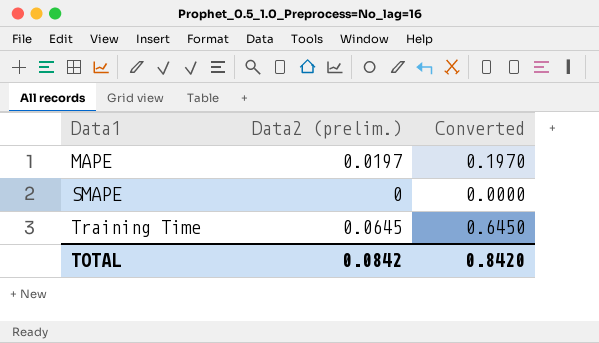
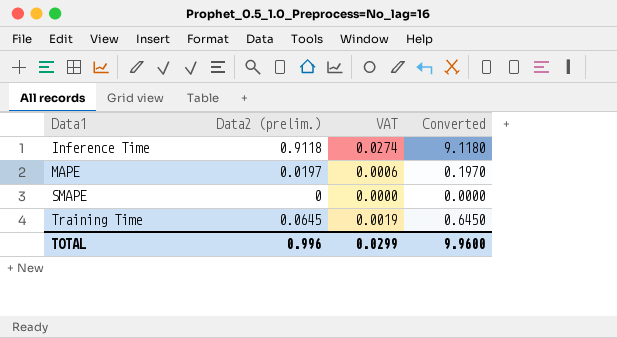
column VAT | formula: none -> [Data2 (prelim.)] * 0.03
row Inference Time: none -> 0.9118 | 0.0274 | 9.1180
TOTAL | Data2 (prelim.): 0.0842 -> 0.996
TOTAL | Converted: 0.8420 -> 9.9600

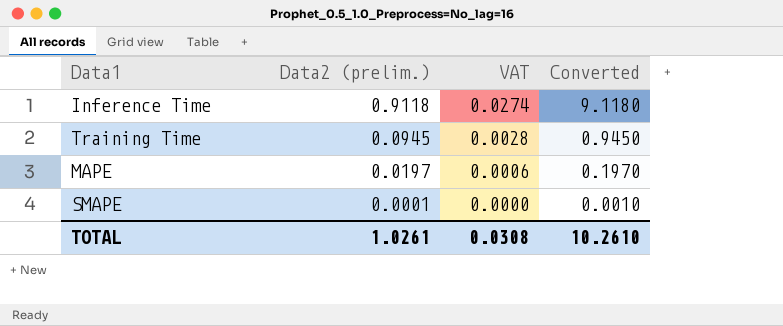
row order: Data1 ascending -> Data2 (prelim.) descending
Training Time | Data2 (prelim.): 0.0645 -> 0.0945
Training Time | VAT: 0.0019 -> 0.0028
Training Time | Converted: 0.6450 -> 0.9450
SMAPE | Data2 (prelim.): 0 -> 0.0001
SMAPE | Converted: 0.0000 -> 0.0010
TOTAL | Data2 (prelim.): 0.996 -> 1.0261
TOTAL | VAT: 0.0299 -> 0.0308
TOTAL | Converted: 9.9600 -> 10.2610

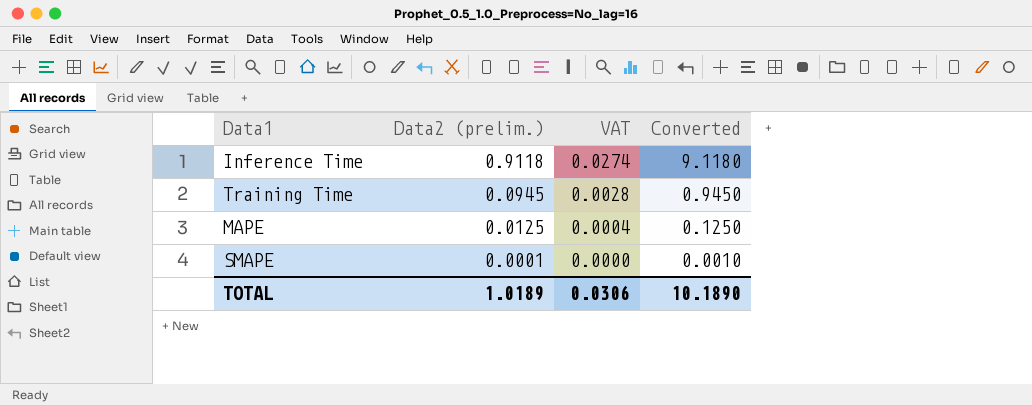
MAPE | Data2 (prelim.): 0.0197 -> 0.0125
MAPE | VAT: 0.0006 -> 0.0004
MAPE | Converted: 0.1970 -> 0.1250
TOTAL | Data2 (prelim.): 1.0261 -> 1.0189
TOTAL | VAT: 0.0308 -> 0.0306
TOTAL | Converted: 10.2610 -> 10.1890

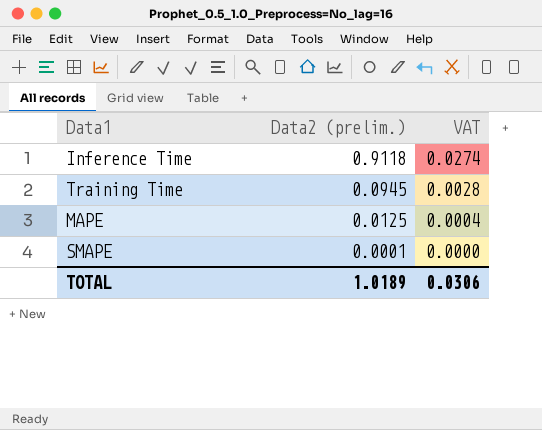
column Converted | formula: [Data2 (prelim.)] * 10 -> none

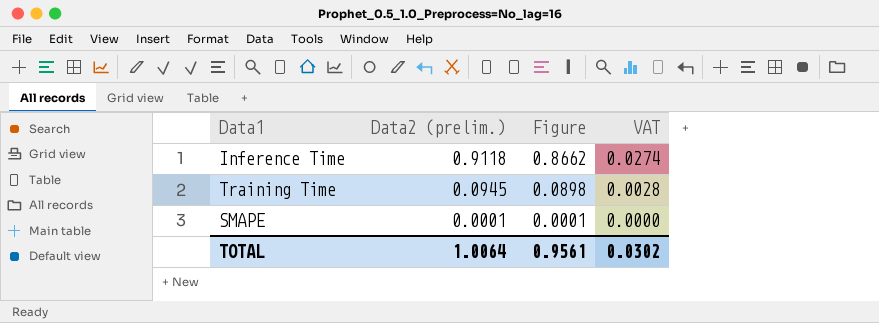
column Figure | formula: none -> [Data2 (prelim.)] * 0.95
row MAPE: 0.0125 | 0.0004 -> none
TOTAL | Data2 (prelim.): 1.0189 -> 1.0064
TOTAL | VAT: 0.0306 -> 0.0302

